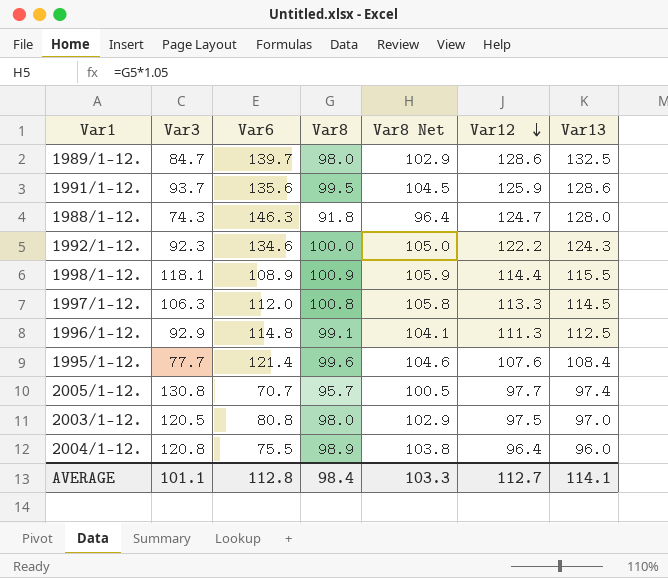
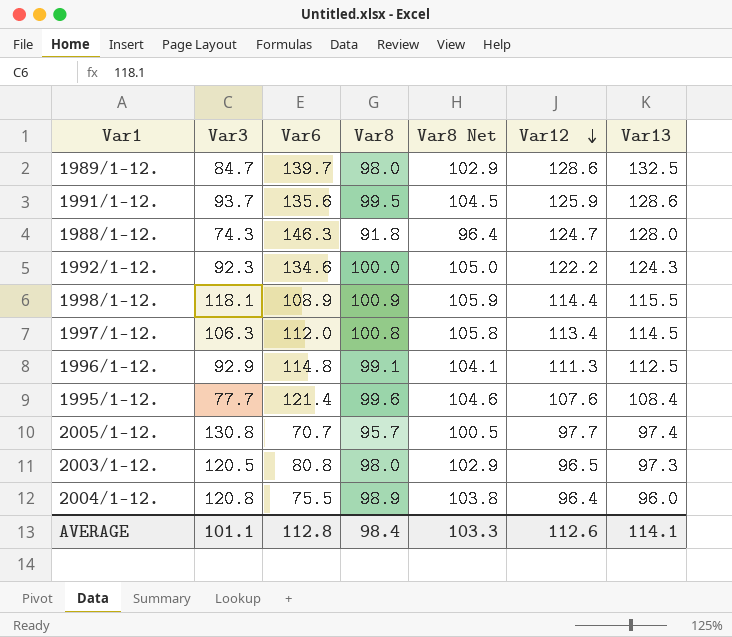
1997/1-12. | Var12: 113.3 -> 113.4
2003/1-12. | Var12: 97.5 -> 96.5
2003/1-12. | Var13: 97.0 -> 97.3
AVERAGE | Var12: 112.7 -> 112.6

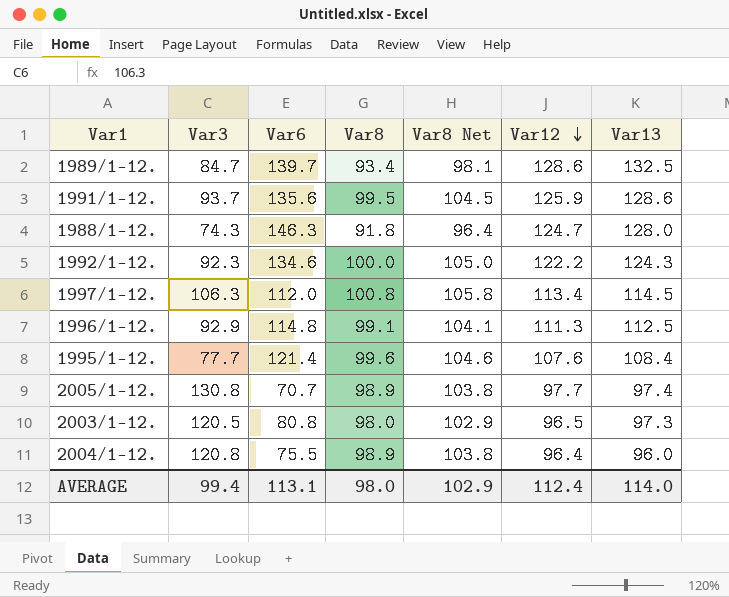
row 1998/1-12.: 118.1 | 108.9 | 100.9 | 105.9 | 114.4 | 115.5 -> none
1989/1-12. | Var8: 98.0 -> 93.4
1989/1-12. | Var8 Net: 102.9 -> 98.1
2005/1-12. | Var8: 95.7 -> 98.9
2005/1-12. | Var8 Net: 100.5 -> 103.8
AVERAGE | Var3: 101.1 -> 99.4
AVERAGE | Var6: 112.8 -> 113.1
AVERAGE | Var8: 98.4 -> 98.0
AVERAGE | Var8 Net: 103.3 -> 102.9
AVERAGE | Var12: 112.6 -> 112.4
AVERAGE | Var13: 114.1 -> 114.0

